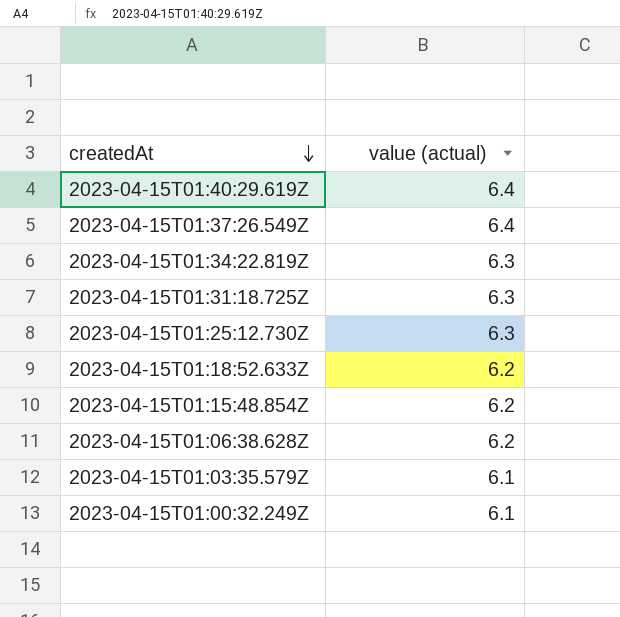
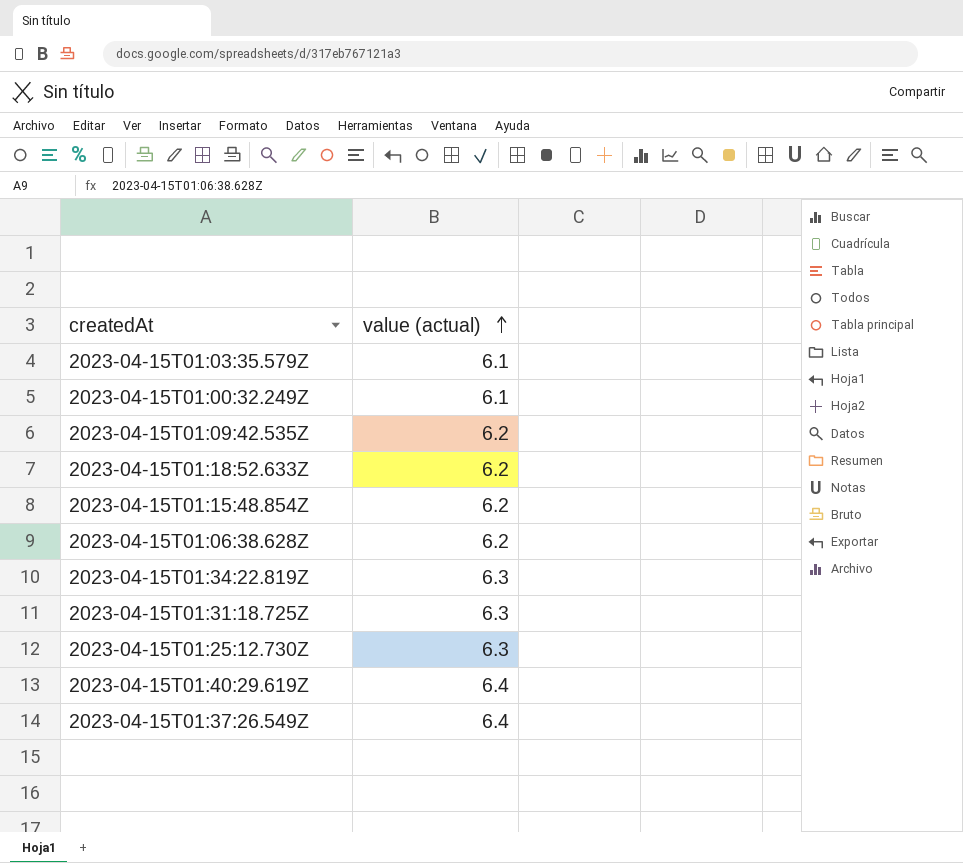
row order: createdAt descending -> value (actual) ascending
row 2023-04-15T01:09:42.535Z: none -> 6.2

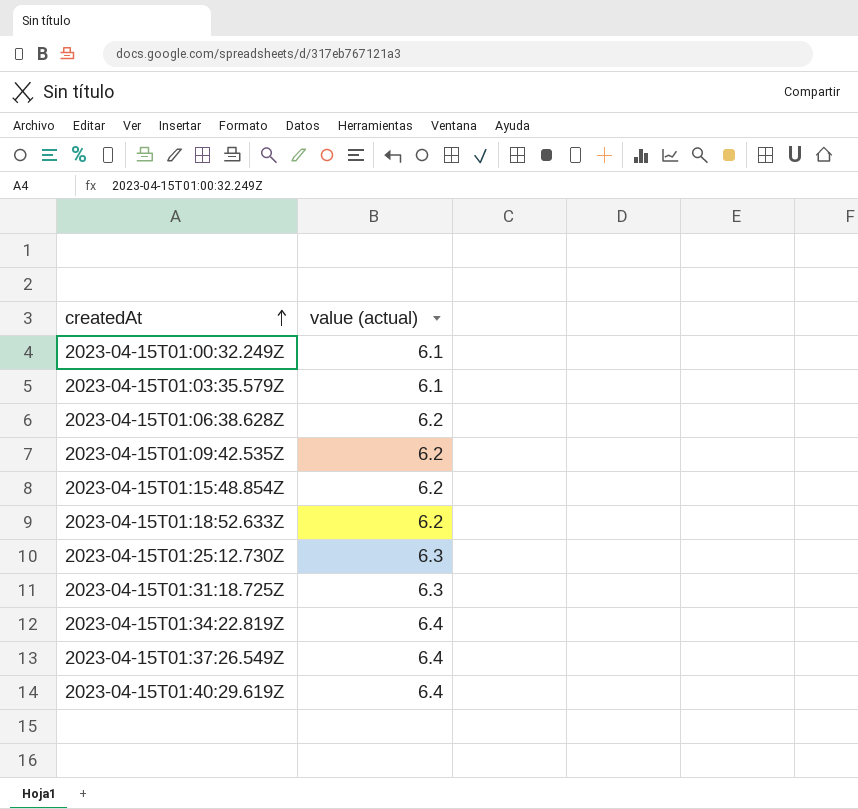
row order: value (actual) ascending -> createdAt ascending
2023-04-15T01:34:22.819Z | value (actual): 6.3 -> 6.4

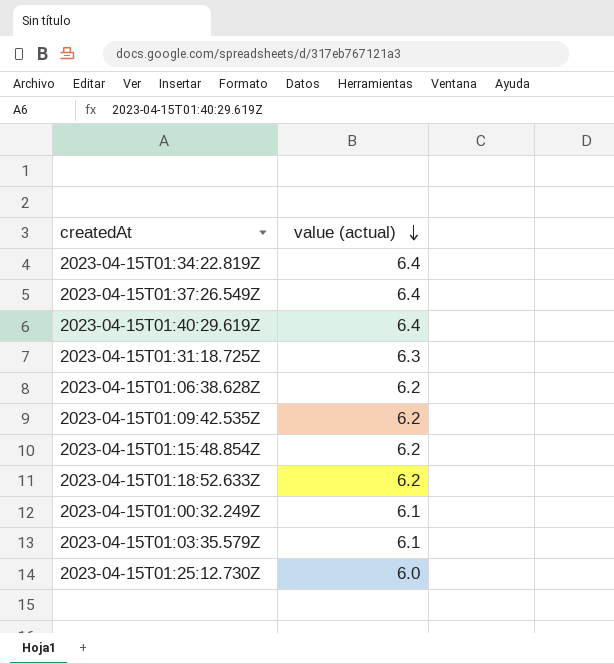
row order: createdAt ascending -> value (actual) descending
2023-04-15T01:25:12.730Z | value (actual): 6.3 -> 6.0

